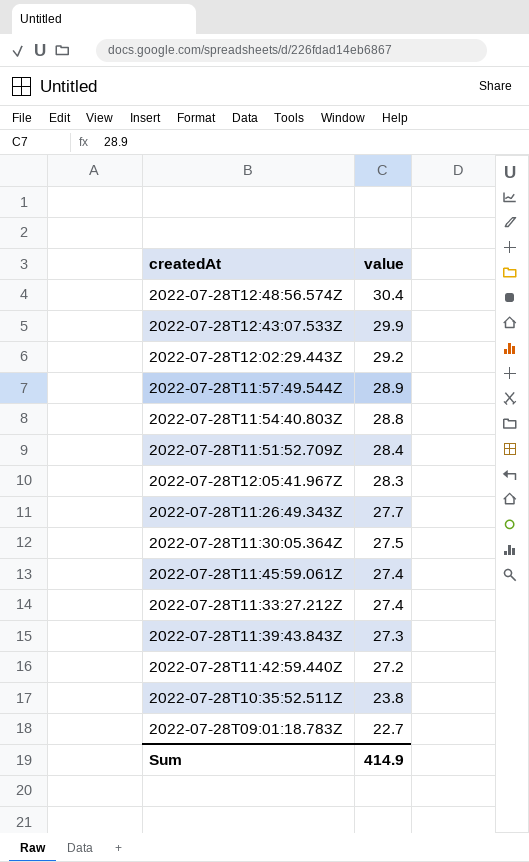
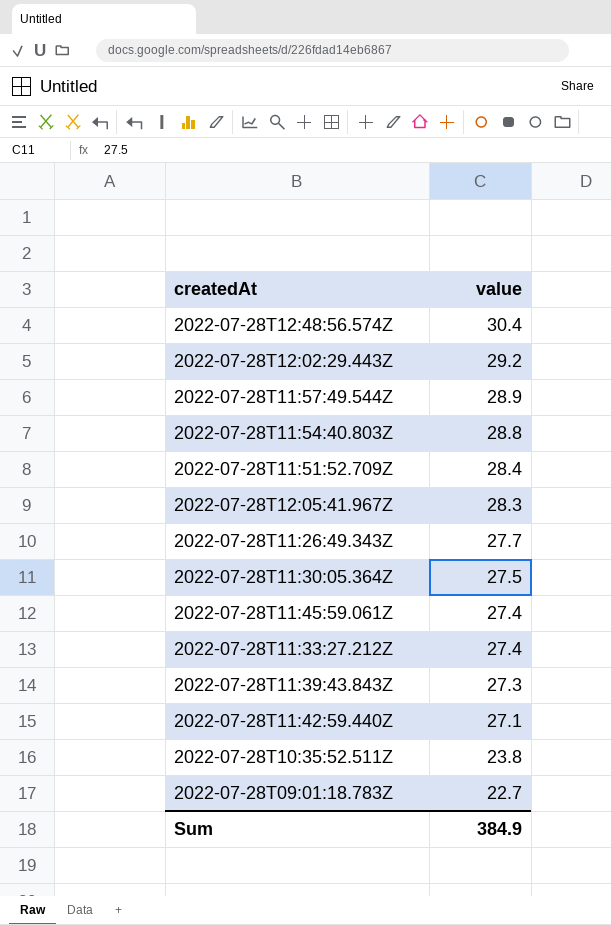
row 2022-07-28T12:43:07.533Z: 29.9 -> none
2022-07-28T11:42:59.440Z | value: 27.2 -> 27.1
Sum | value: 414.9 -> 384.9

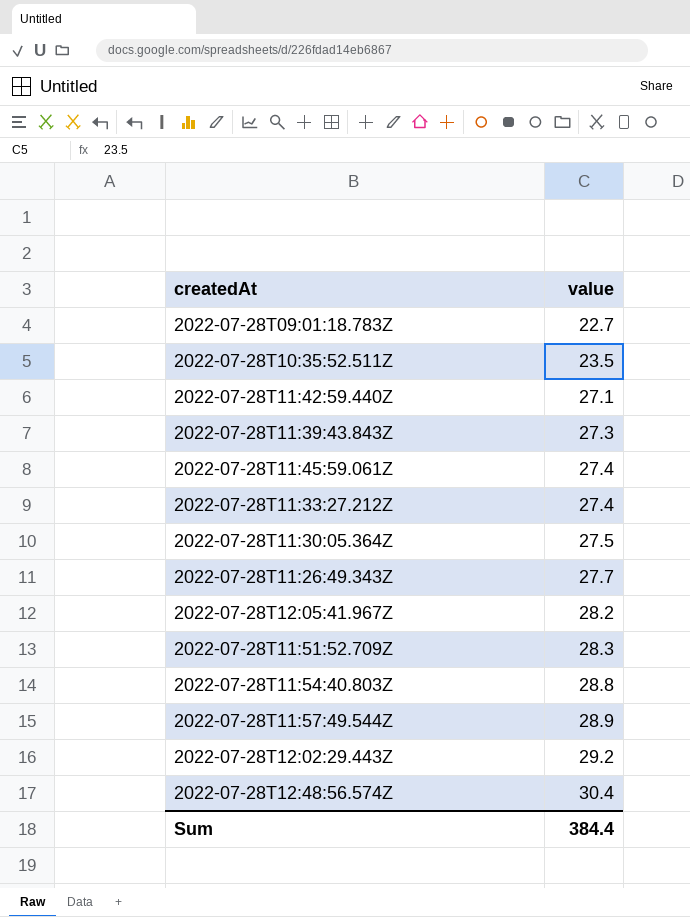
row order: value descending -> value ascending
2022-07-28T10:35:52.511Z | value: 23.8 -> 23.5
2022-07-28T12:05:41.967Z | value: 28.3 -> 28.2
2022-07-28T11:51:52.709Z | value: 28.4 -> 28.3
Sum | value: 384.9 -> 384.4

